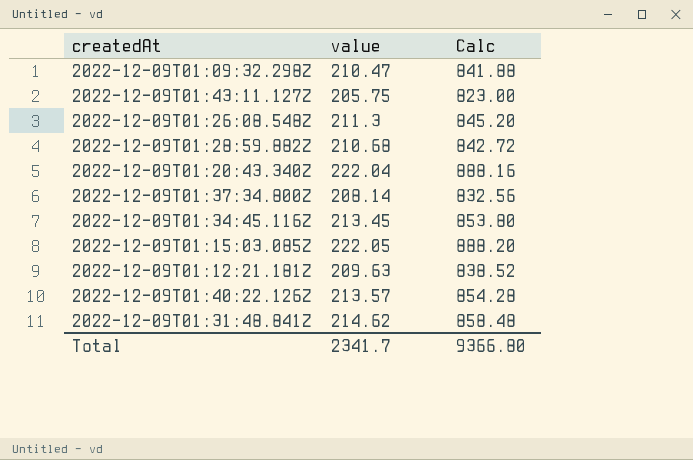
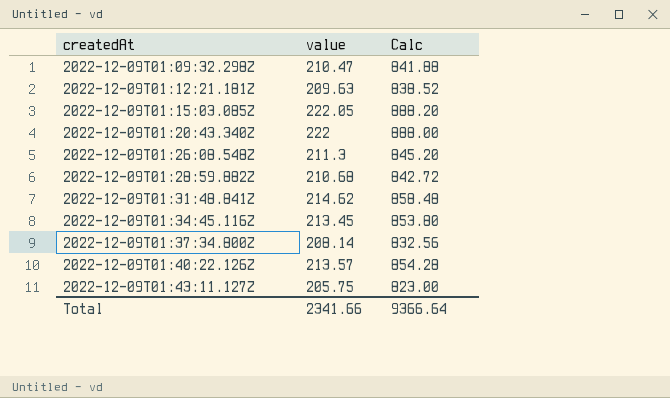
row order: none -> createdAt ascending
2022-12-09T01:20:43.340Z | value: 222.04 -> 222
2022-12-09T01:20:43.340Z | Calc: 888.16 -> 888.00
Total | value: 2341.7 -> 2341.66
Total | Calc: 9366.80 -> 9366.64

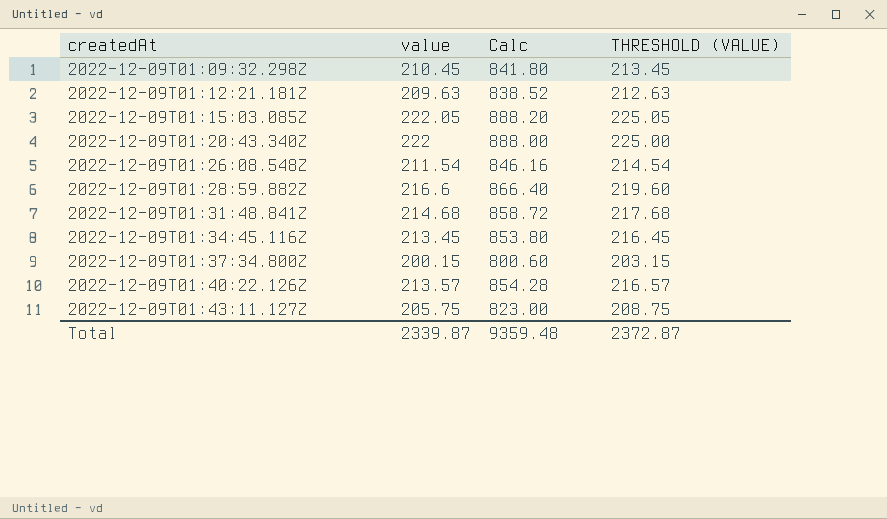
column THRESHOLD (VALUE) | formula: none -> [value] + 3
2022-12-09T01:09:32.298Z | value: 210.47 -> 210.45
2022-12-09T01:09:32.298Z | Calc: 841.88 -> 841.80
2022-12-09T01:26:08.548Z | value: 211.3 -> 211.54
2022-12-09T01:26:08.548Z | Calc: 845.20 -> 846.16
2022-12-09T01:28:59.882Z | value: 210.68 -> 216.6
2022-12-09T01:28:59.882Z | Calc: 842.72 -> 866.40
2022-12-09T01:31:48.841Z | value: 214.62 -> 214.68
2022-12-09T01:31:48.841Z | Calc: 858.48 -> 858.72
2022-12-09T01:37:34.800Z | value: 208.14 -> 200.15
2022-12-09T01:37:34.800Z | Calc: 832.56 -> 800.60
Total | value: 2341.66 -> 2339.87
Total | Calc: 9366.64 -> 9359.48

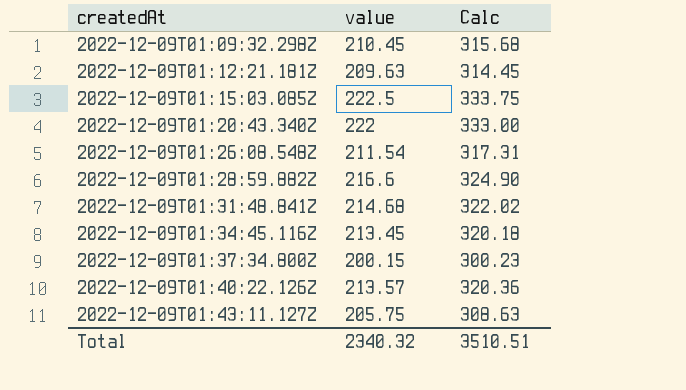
column THRESHOLD (VALUE) | formula: [value] + 3 -> none
column Calc | formula: [value] * 4 -> [value] * 1.5
2022-12-09T01:15:03.085Z | value: 222.05 -> 222.5
Total | value: 2339.87 -> 2340.32
Total | Calc: 9359.48 -> 3510.51

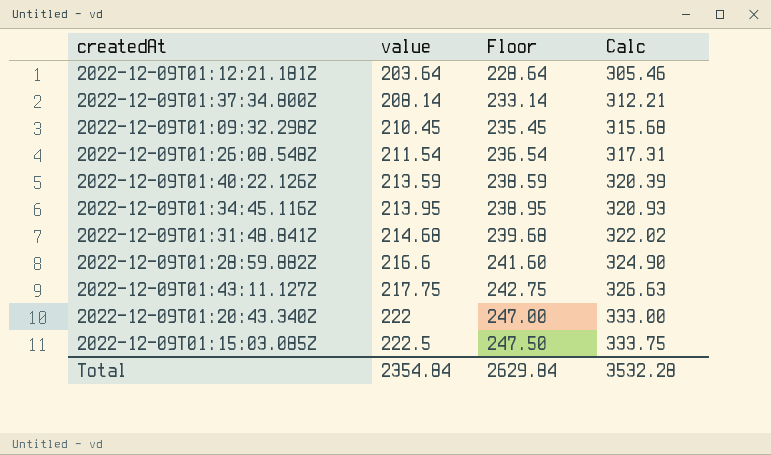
row order: createdAt ascending -> value ascending
column Floor | formula: none -> [value] + 25
2022-12-09T01:12:21.181Z | value: 209.63 -> 203.64
2022-12-09T01:12:21.181Z | Calc: 314.45 -> 305.46
2022-12-09T01:37:34.800Z | value: 200.15 -> 208.14
2022-12-09T01:37:34.800Z | Calc: 300.23 -> 312.21
2022-12-09T01:40:22.126Z | value: 213.57 -> 213.59
2022-12-09T01:40:22.126Z | Calc: 320.36 -> 320.39
2022-12-09T01:34:45.116Z | value: 213.45 -> 213.95
2022-12-09T01:34:45.116Z | Calc: 320.18 -> 320.93
2022-12-09T01:43:11.127Z | value: 205.75 -> 217.75
2022-12-09T01:43:11.127Z | Calc: 308.63 -> 326.63
Total | value: 2340.32 -> 2354.84
Total | Calc: 3510.51 -> 3532.28

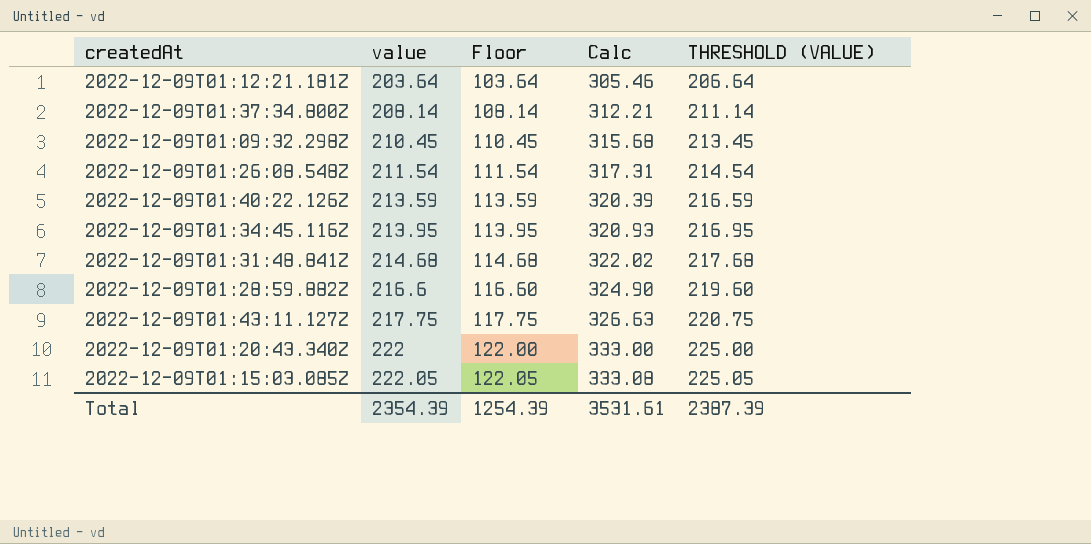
column Floor | formula: [value] + 25 -> [value] - 100
column THRESHOLD (VALUE) | formula: none -> [value] + 3
2022-12-09T01:15:03.085Z | value: 222.5 -> 222.05
2022-12-09T01:15:03.085Z | Calc: 333.75 -> 333.08
Total | value: 2354.84 -> 2354.39
Total | Floor: 2629.84 -> 1254.39
Total | Calc: 3532.28 -> 3531.61

